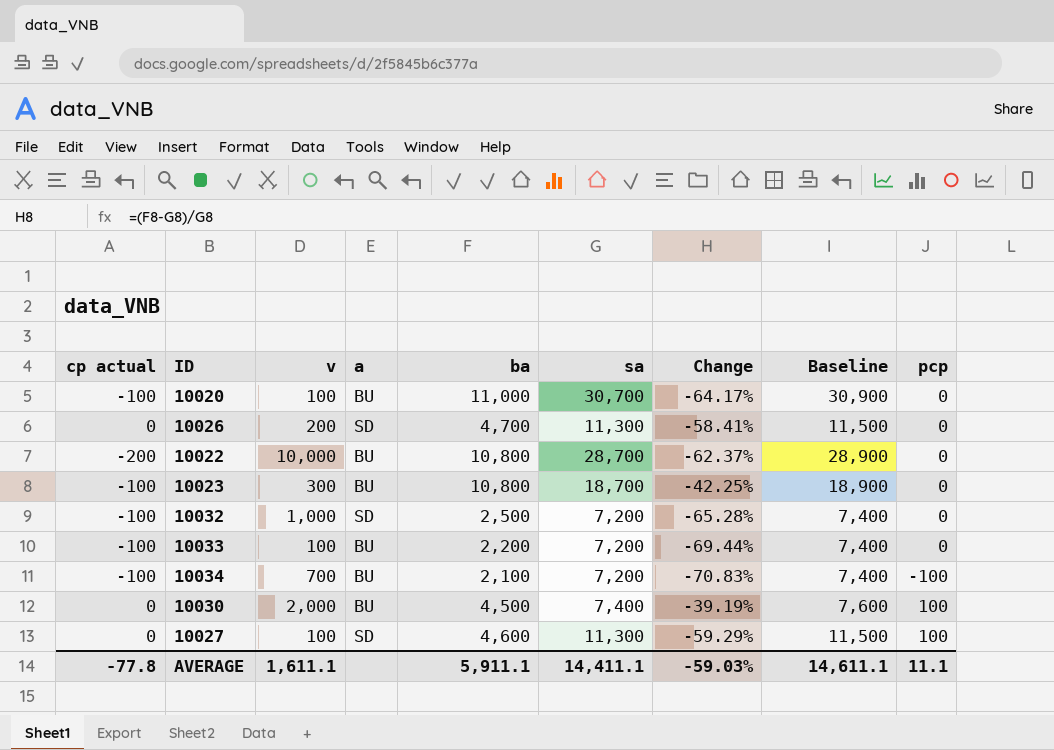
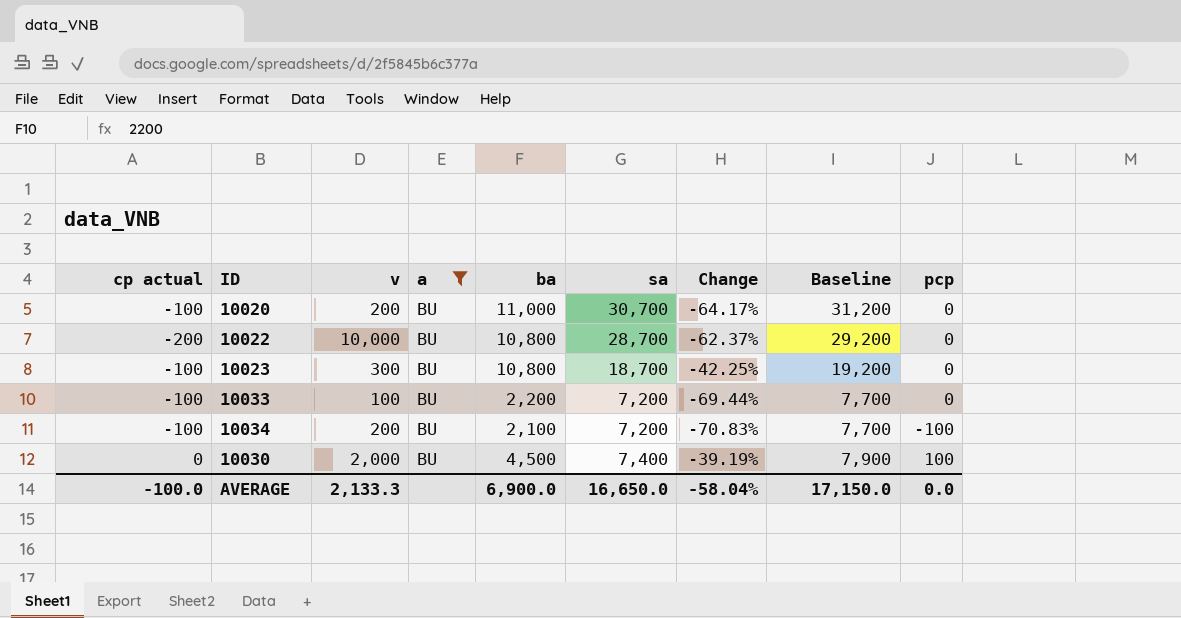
filter: none -> a = BU
column Baseline | formula: [sa] + 200 -> [sa] + 500
10020 | v: 100 -> 200
10034 | v: 700 -> 200
AVERAGE | cp actual: -77.8 -> -100.0
AVERAGE | v: 1,611.1 -> 2,133.3
AVERAGE | ba: 5,911.1 -> 6,900.0
AVERAGE | sa: 14,411.1 -> 16,650.0
AVERAGE | Change: -59.03% -> -58.04%
AVERAGE | Baseline: 14,611.1 -> 17,150.0
AVERAGE | pcp: 11.1 -> 0.0

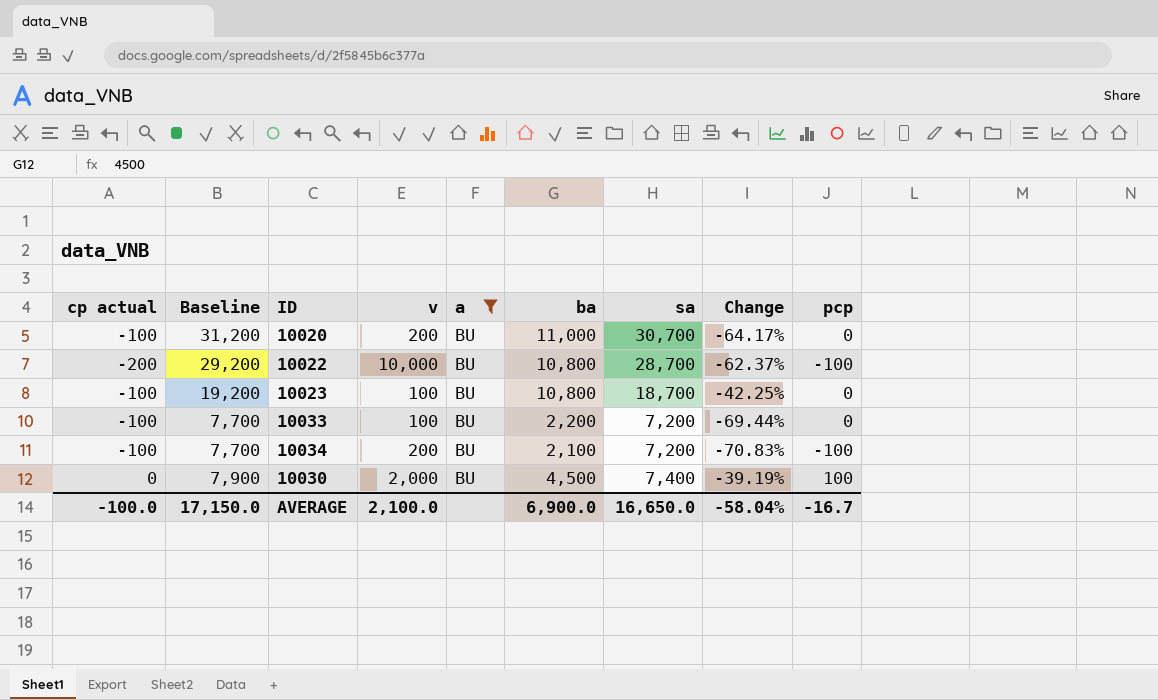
column Baseline | position: 8 -> 2
10022 | pcp: 0 -> -100
10023 | v: 300 -> 100
AVERAGE | v: 2,133.3 -> 2,100.0
AVERAGE | pcp: 0.0 -> -16.7

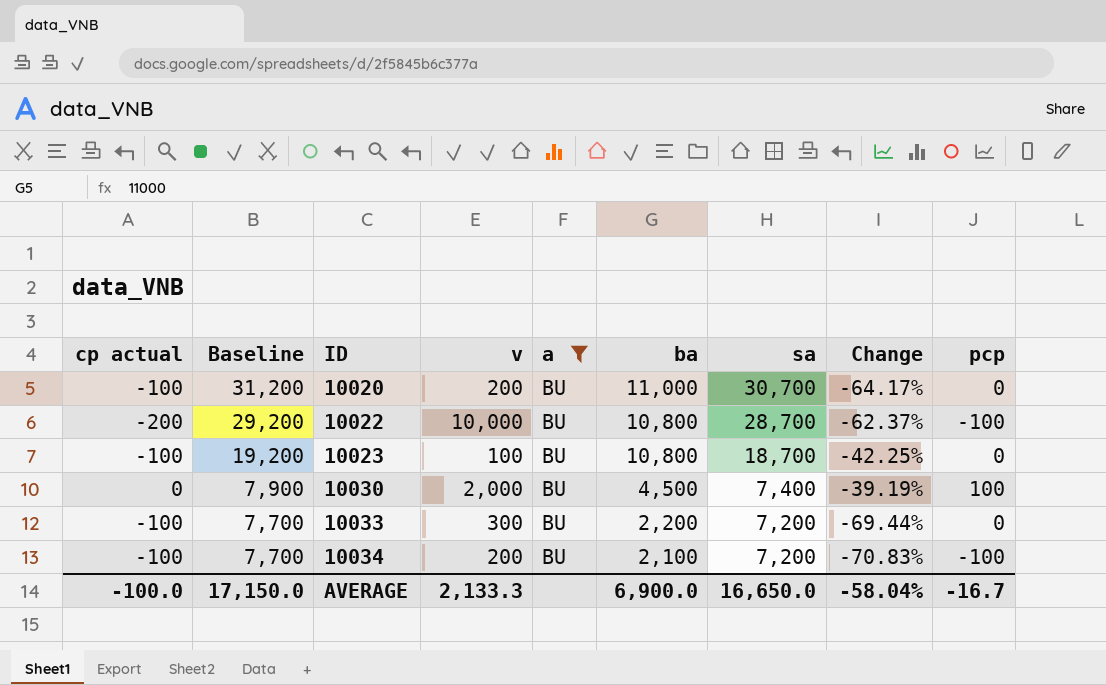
row order: none -> Baseline descending
10033 | v: 100 -> 300
AVERAGE | v: 2,100.0 -> 2,133.3

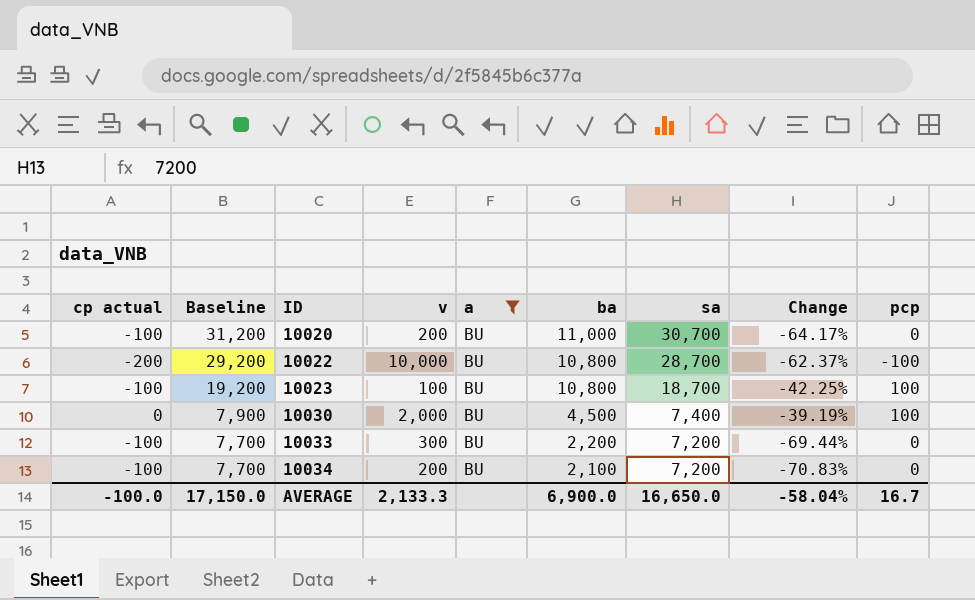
10023 | pcp: 0 -> 100
10034 | pcp: -100 -> 0
AVERAGE | pcp: -16.7 -> 16.7

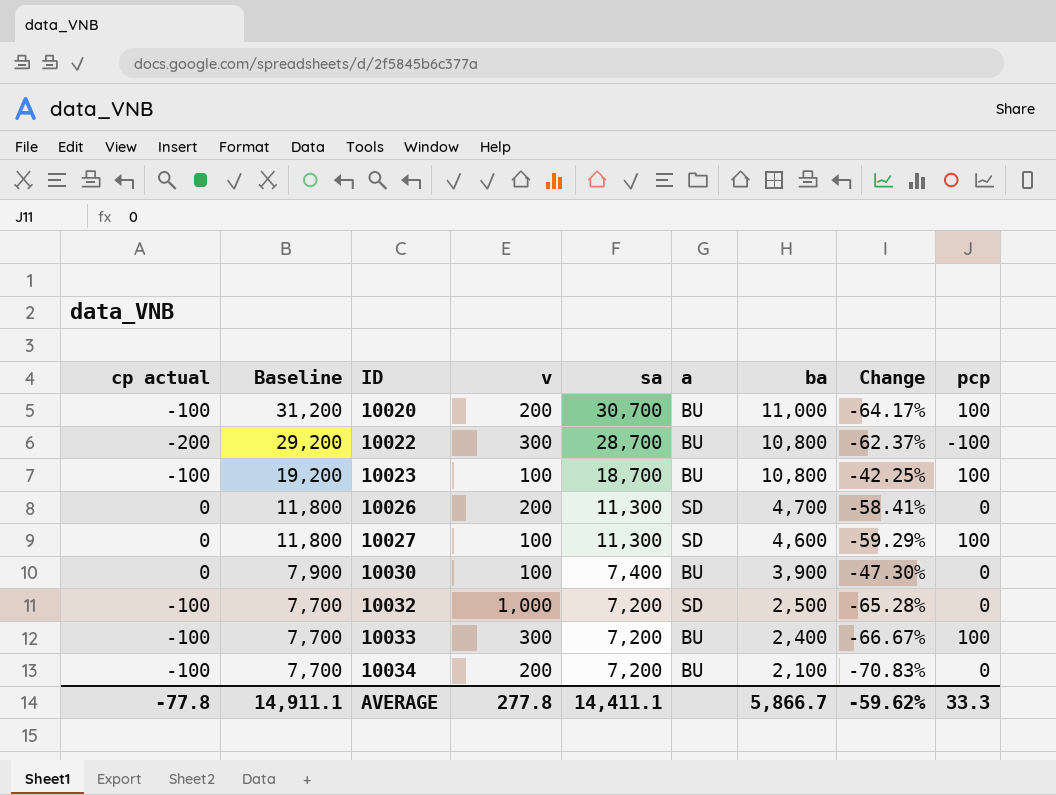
filter: a = BU -> none
column sa | position: 7 -> 5
10020 | pcp: 0 -> 100
10022 | v: 10,000 -> 300
10030 | v: 2,000 -> 100
10030 | ba: 4,500 -> 3,900
10030 | Change: -39.19% -> -47.30%
10030 | pcp: 100 -> 0
10033 | ba: 2,200 -> 2,400
10033 | Change: -69.44% -> -66.67%
10033 | pcp: 0 -> 100
AVERAGE | cp actual: -100.0 -> -77.8
AVERAGE | Baseline: 17,150.0 -> 14,911.1
AVERAGE | v: 2,133.3 -> 277.8
AVERAGE | sa: 16,650.0 -> 14,411.1
AVERAGE | ba: 6,900.0 -> 5,866.7
AVERAGE | Change: -58.04% -> -59.62%
AVERAGE | pcp: 16.7 -> 33.3

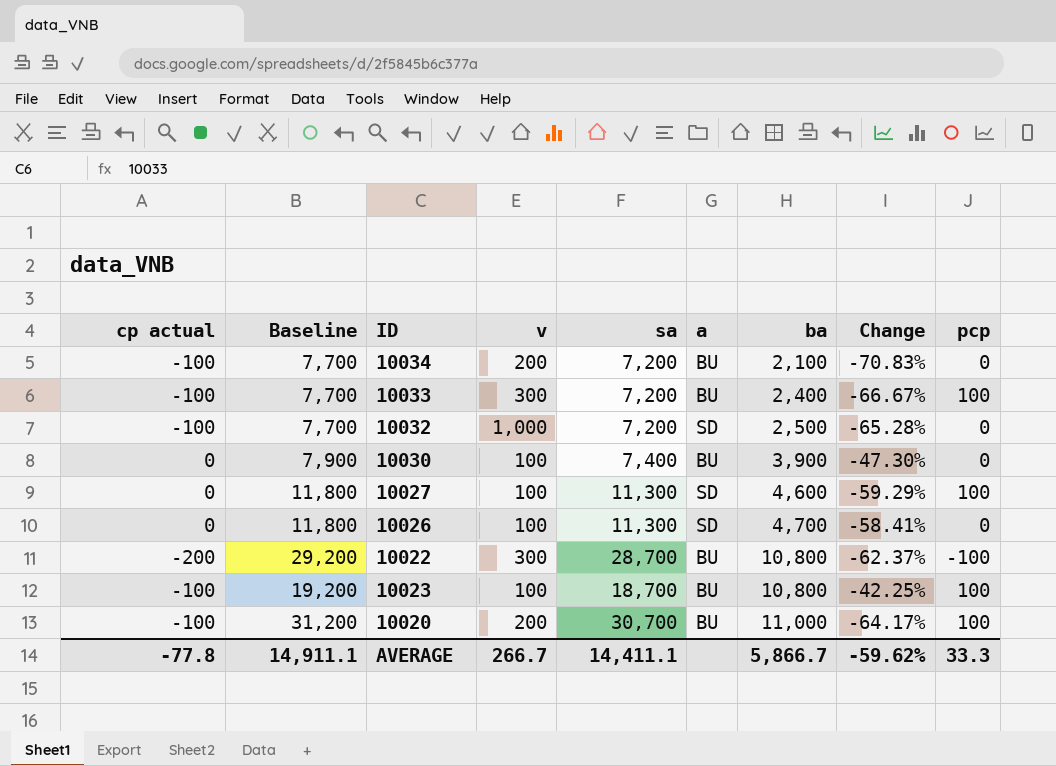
row order: Baseline descending -> ba ascending
10026 | v: 200 -> 100
AVERAGE | v: 277.8 -> 266.7

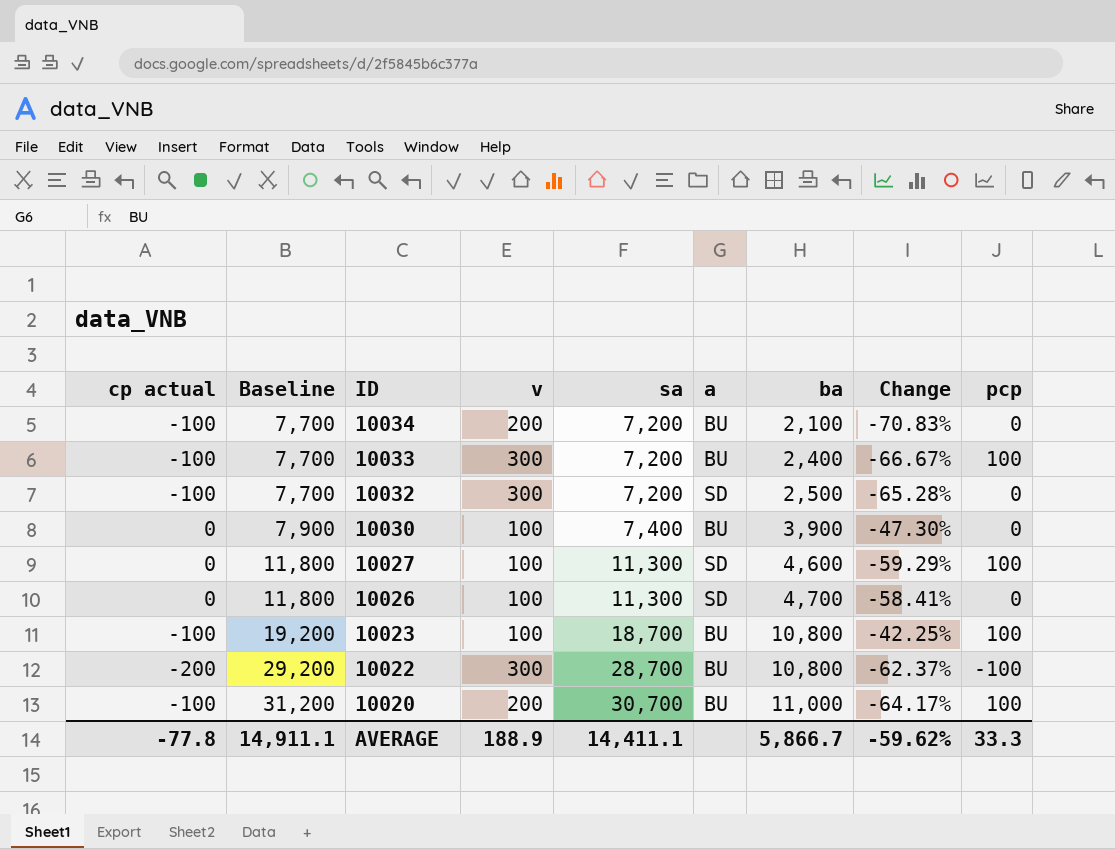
row order: ba ascending -> Baseline ascending
10032 | v: 1,000 -> 300
AVERAGE | v: 266.7 -> 188.9

